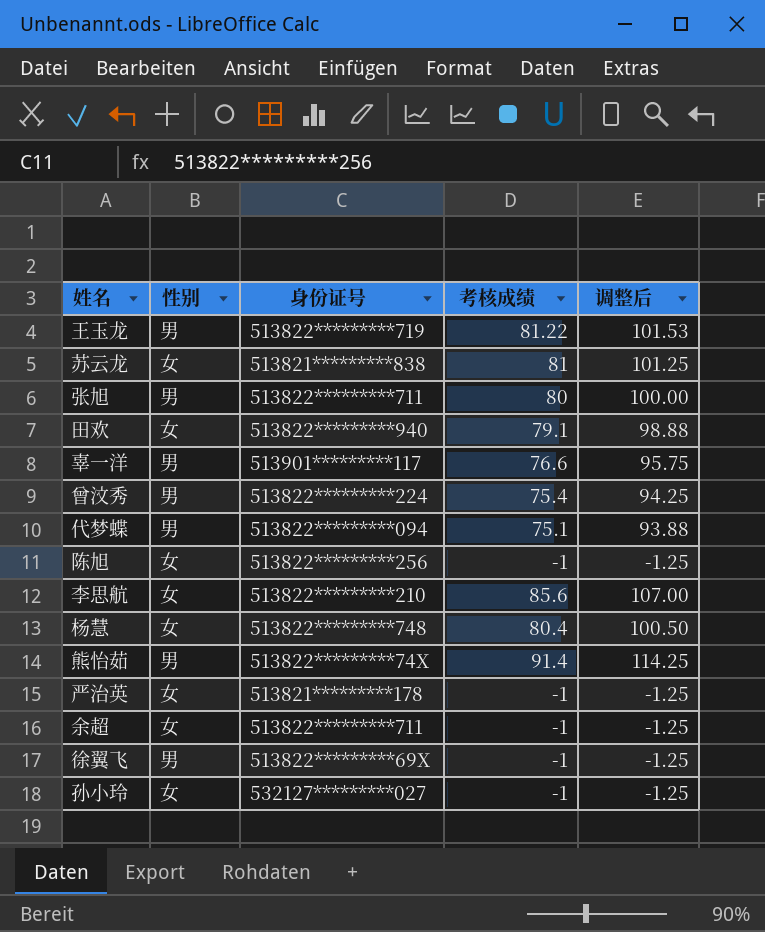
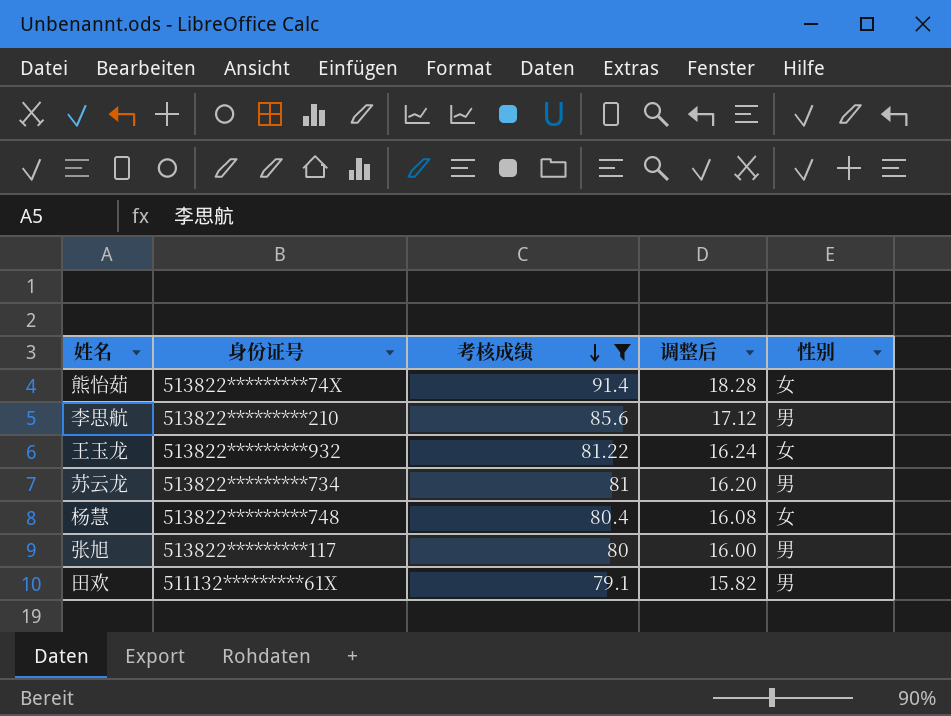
filter: none -> 考核成绩 >= 79.1
row order: none -> 考核成绩 descending
column 调整后 | formula: [考核成绩] * 1.25 -> [考核成绩] * 0.2
column 性别 | position: 2 -> 5
熊怡茹 | 性别: 男 -> 女
李思航 | 性别: 女 -> 男
王玉龙 | 身份证号: 513822*********719 -> 513822*********932
王玉龙 | 性别: 男 -> 女
苏云龙 | 身份证号: 513821*********838 -> 513822*********734
苏云龙 | 性别: 女 -> 男
张旭 | 身份证号: 513822*********711 -> 513822*********117
田欢 | 身份证号: 513822*********940 -> 511132*********61X
田欢 | 性别: 女 -> 男

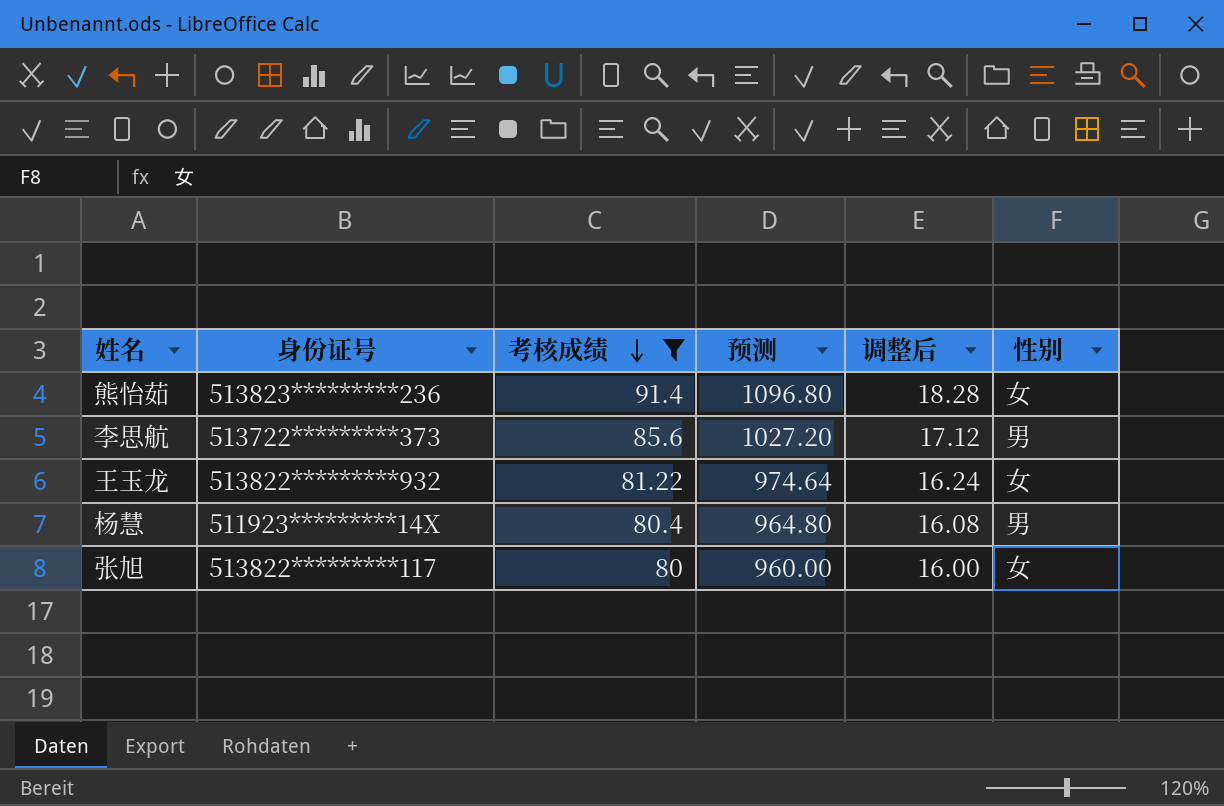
column 预测 | formula: none -> [考核成绩] * 12
row 苏云龙: 513822*********734 | 81 | 16.20 | 男 -> none
row 田欢: 511132*********61X | 79.1 | 15.82 | 男 -> none
熊怡茹 | 身份证号: 513822*********74X -> 513823*********236
李思航 | 身份证号: 513822*********210 -> 513722*********373
杨慧 | 身份证号: 513822*********748 -> 511923*********14X
杨慧 | 性别: 女 -> 男
张旭 | 性别: 男 -> 女

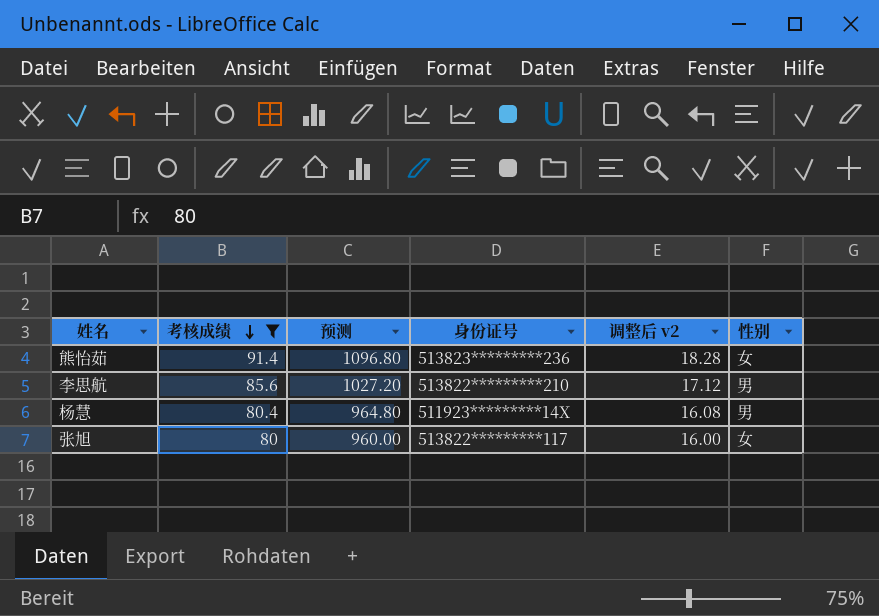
column 身份证号 | position: 2 -> 4
column name: 调整后 -> 调整后 v2
row 王玉龙: 513822*********932 | 81.22 | 974.64 | 16.24 | 女 -> none
李思航 | 身份证号: 513722*********373 -> 513822*********210

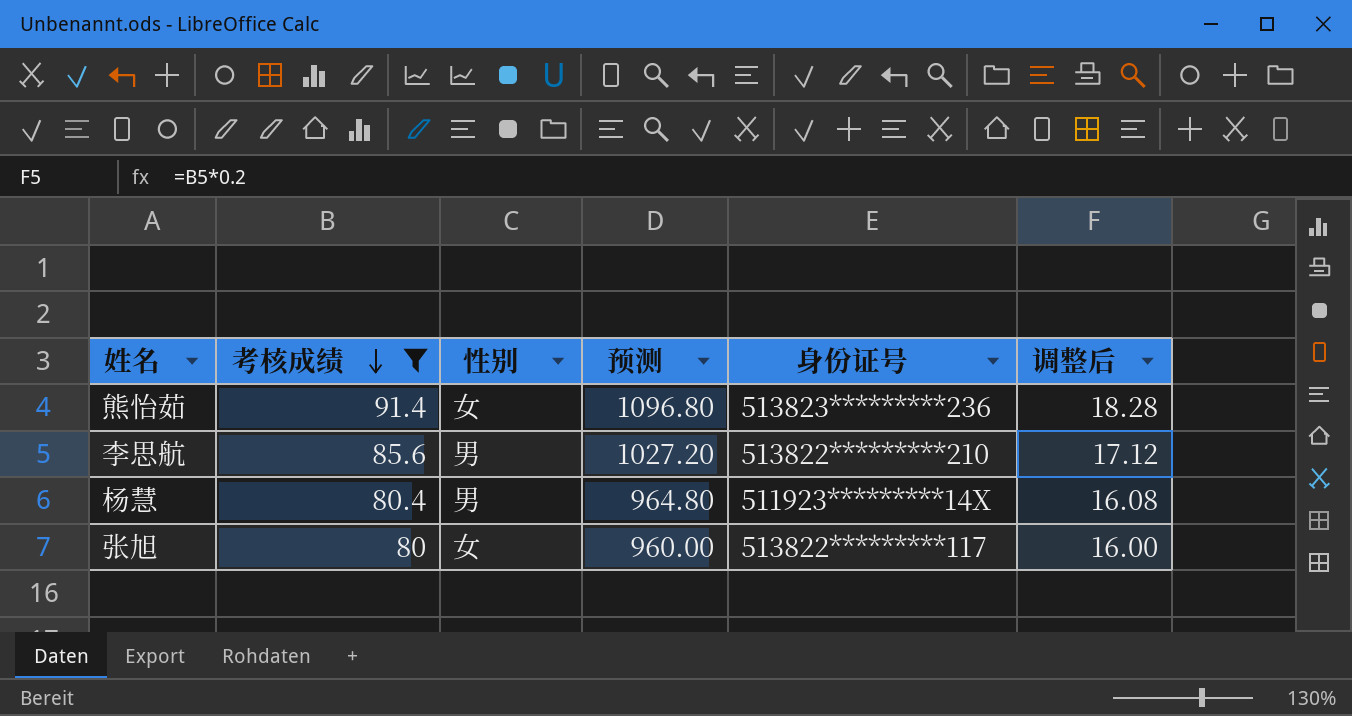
column 性别 | position: 6 -> 3
column name: 调整后 v2 -> 调整后

